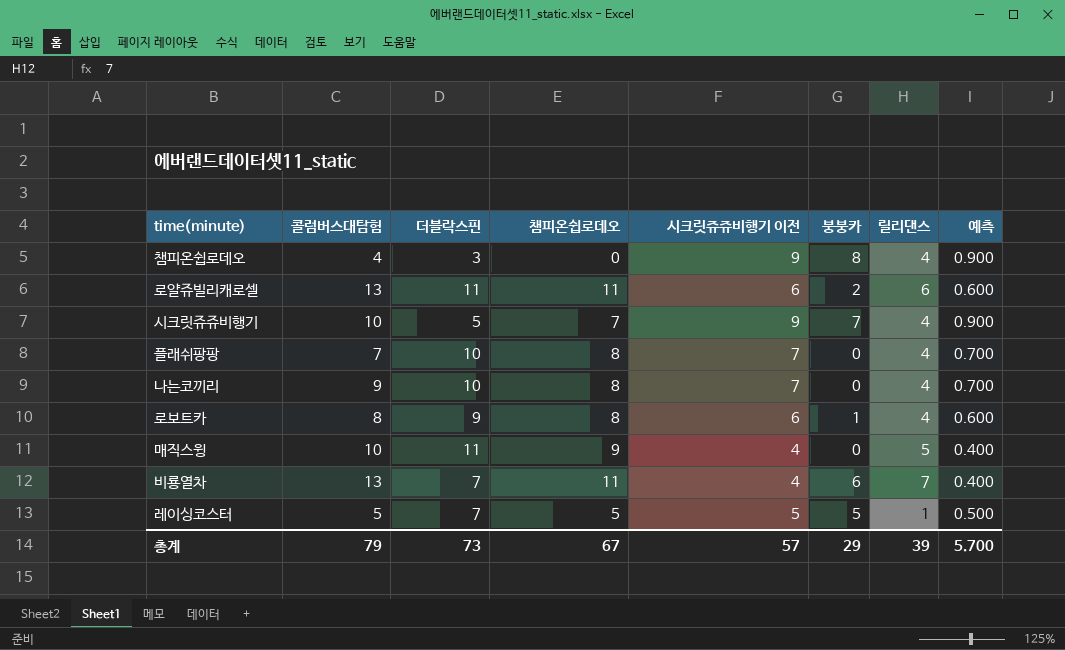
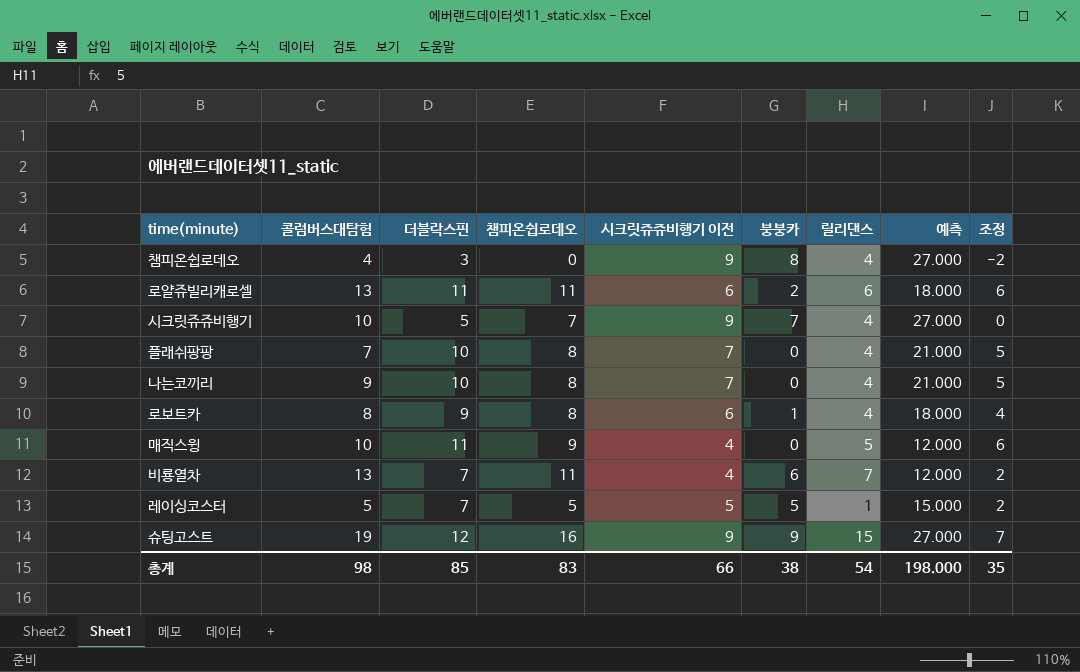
column 예측 | formula: [시크릿쥬쥬비행기 이전] * 0.1 -> [시크릿쥬쥬비행기 이전] * 3
column 조정 | formula: none -> [더블락스핀] - 5
row 슈팅고스트: none -> 19 | 12 | 16 | 9 | 9 | 15 | 27.000 | 7
총계 | 콜럼버스대탐험: 79 -> 98
총계 | 더블락스핀: 73 -> 85
총계 | 챔피온쉽로데오: 67 -> 83
총계 | 시크릿쥬쥬비행기 이전: 57 -> 66
총계 | 붕붕카: 29 -> 38
총계 | 릴리댄스: 39 -> 54
총계 | 예측: 5.700 -> 198.000

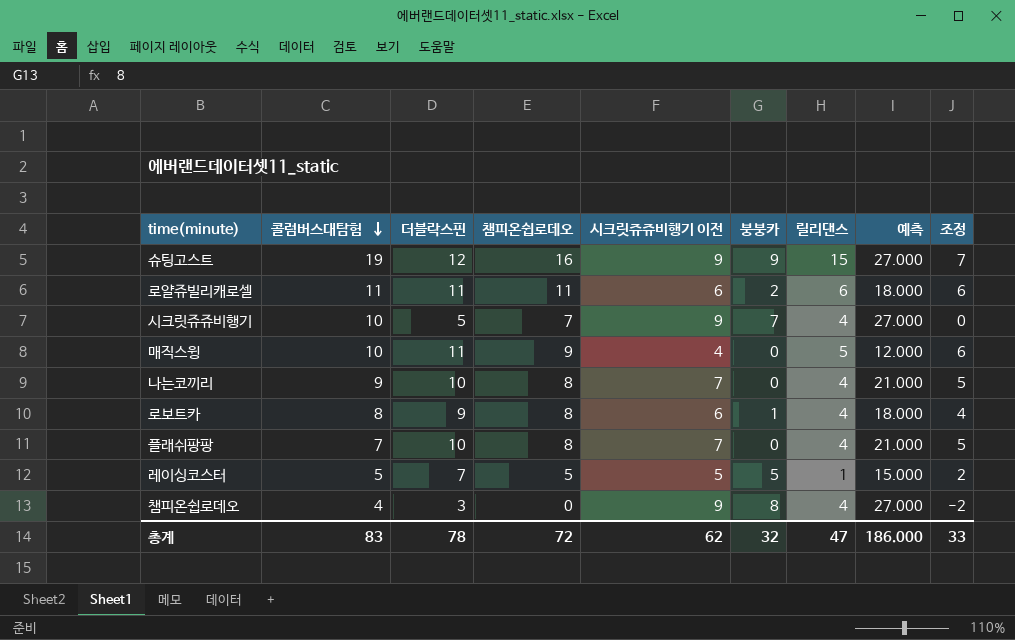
row order: none -> 콜럼버스대탐험 descending
row 비룡열차: 13 | 7 | 11 | 4 | 6 | 7 | 12.000 | 2 -> none
로얄쥬빌리캐로셀 | 콜럼버스대탐험: 13 -> 11
총계 | 콜럼버스대탐험: 98 -> 83
총계 | 더블락스핀: 85 -> 78
총계 | 챔피온쉽로데오: 83 -> 72
총계 | 시크릿쥬쥬비행기 이전: 66 -> 62
총계 | 붕붕카: 38 -> 32
총계 | 릴리댄스: 54 -> 47
총계 | 예측: 198.000 -> 186.000
총계 | 조정: 35 -> 33

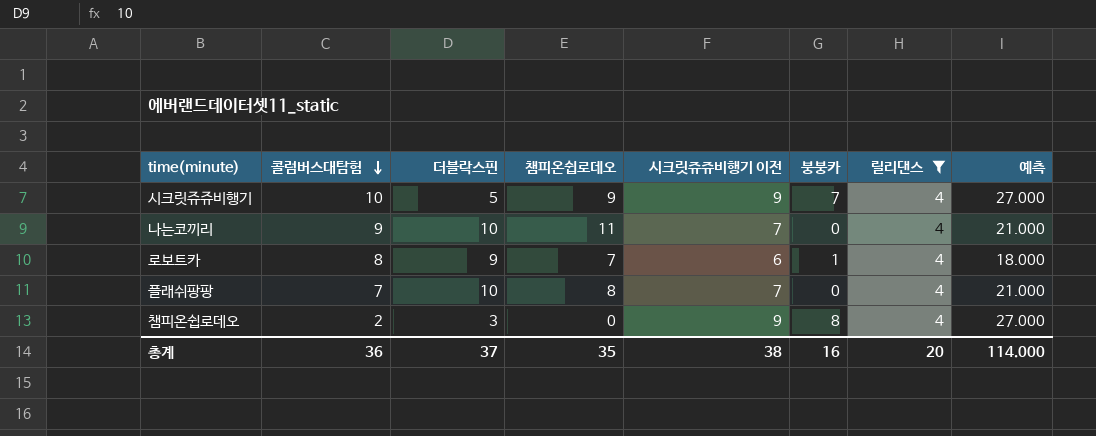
filter: none -> 릴리댄스 = 4
column 조정 | formula: [더블락스핀] - 5 -> none
시크릿쥬쥬비행기 | 챔피온쉽로데오: 7 -> 9
나는코끼리 | 챔피온쉽로데오: 8 -> 11
로보트카 | 챔피온쉽로데오: 8 -> 7
챔피온쉽로데오 | 콜럼버스대탐험: 4 -> 2
총계 | 콜럼버스대탐험: 83 -> 36
총계 | 더블락스핀: 78 -> 37
총계 | 챔피온쉽로데오: 72 -> 35
총계 | 시크릿쥬쥬비행기 이전: 62 -> 38
총계 | 붕붕카: 32 -> 16
총계 | 릴리댄스: 47 -> 20
총계 | 예측: 186.000 -> 114.000

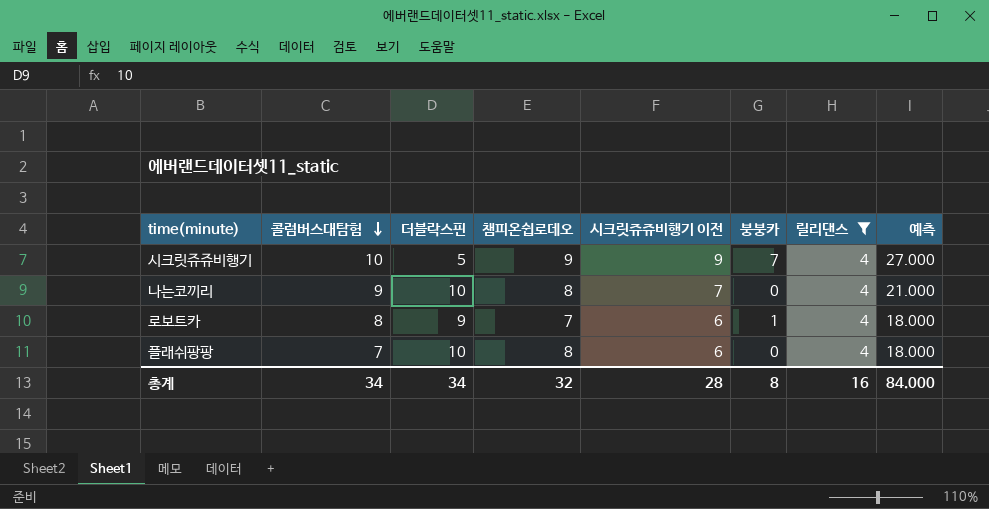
row 챔피온쉽로데오: 2 | 3 | 0 | 9 | 8 | 4 | 27.000 -> none
나는코끼리 | 챔피온쉽로데오: 11 -> 8
플래쉬팡팡 | 시크릿쥬쥬비행기 이전: 7 -> 6
플래쉬팡팡 | 예측: 21.000 -> 18.000
총계 | 콜럼버스대탐험: 36 -> 34
총계 | 더블락스핀: 37 -> 34
총계 | 챔피온쉽로데오: 35 -> 32
총계 | 시크릿쥬쥬비행기 이전: 38 -> 28
총계 | 붕붕카: 16 -> 8
총계 | 릴리댄스: 20 -> 16
총계 | 예측: 114.000 -> 84.000

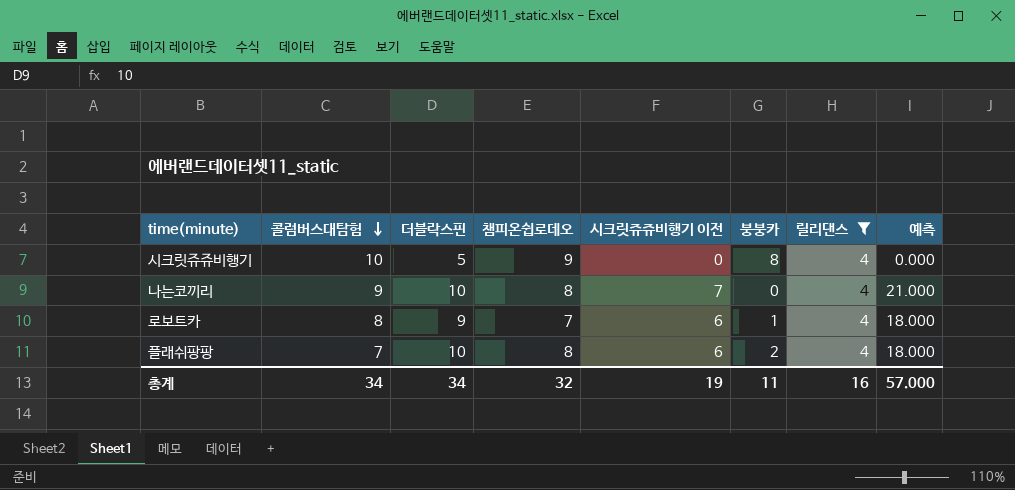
시크릿쥬쥬비행기 | 시크릿쥬쥬비행기 이전: 9 -> 0
시크릿쥬쥬비행기 | 붕붕카: 7 -> 8
시크릿쥬쥬비행기 | 예측: 27.000 -> 0.000
플래쉬팡팡 | 붕붕카: 0 -> 2
총계 | 시크릿쥬쥬비행기 이전: 28 -> 19
총계 | 붕붕카: 8 -> 11
총계 | 예측: 84.000 -> 57.000

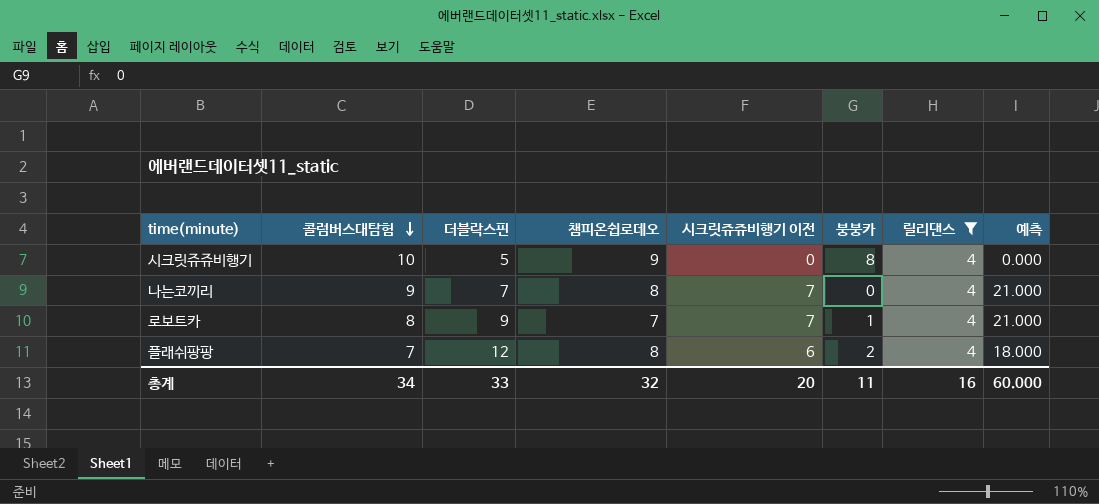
나는코끼리 | 더블락스핀: 10 -> 7
로보트카 | 시크릿쥬쥬비행기 이전: 6 -> 7
로보트카 | 예측: 18.000 -> 21.000
플래쉬팡팡 | 더블락스핀: 10 -> 12
총계 | 더블락스핀: 34 -> 33
총계 | 시크릿쥬쥬비행기 이전: 19 -> 20
총계 | 예측: 57.000 -> 60.000

